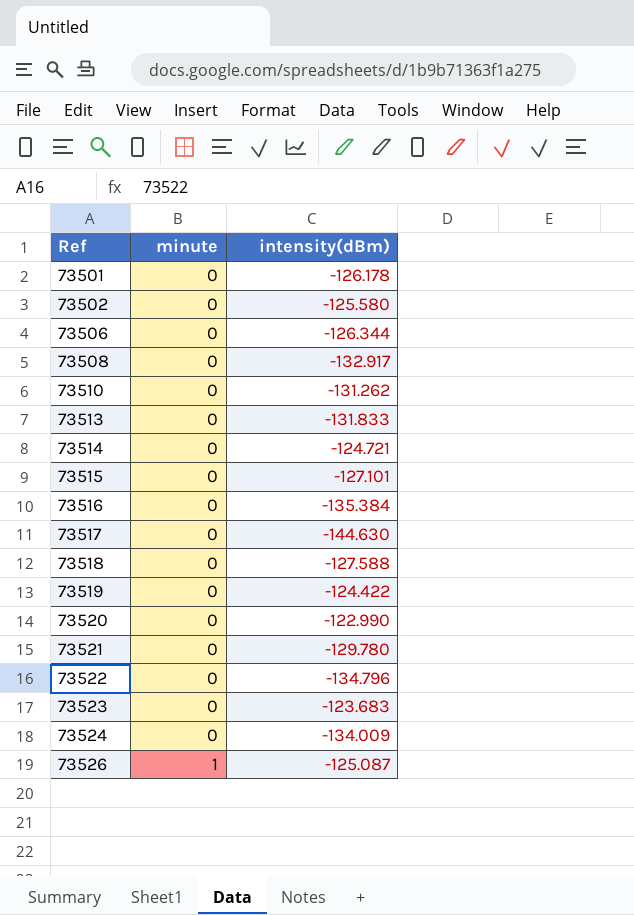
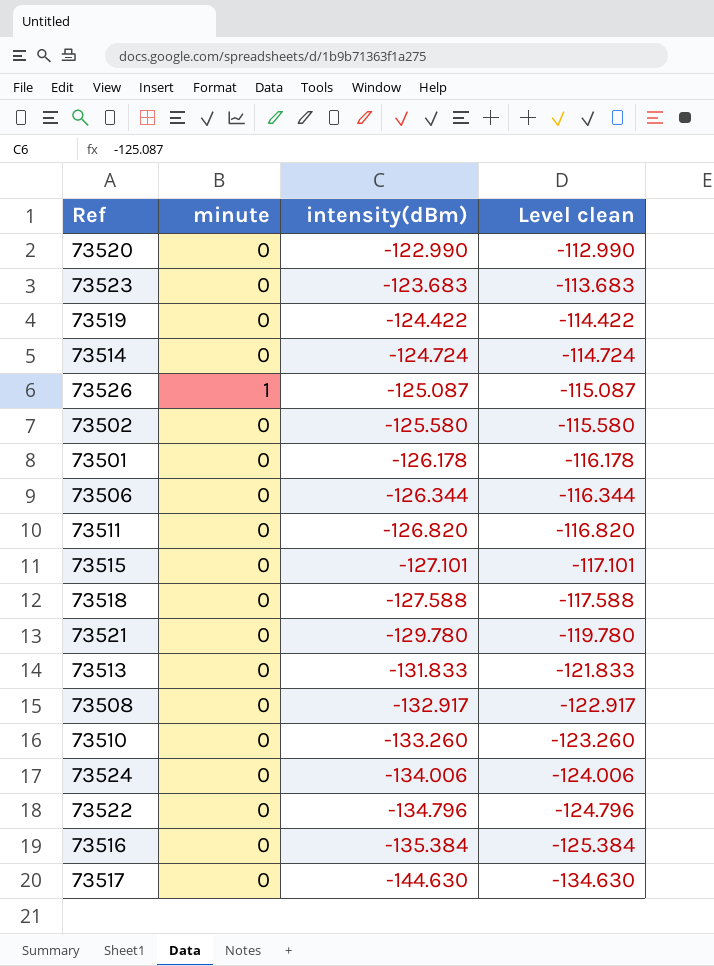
row order: Ref ascending -> intensity(dBm) descending
column Level clean | formula: none -> [intensity(dBm)] + 10
73514 | intensity(dBm): -124.721 -> -124.724
row 73511: none -> 0 | -126.820 | -116.820
73510 | intensity(dBm): -131.262 -> -133.260
73524 | intensity(dBm): -134.009 -> -134.006

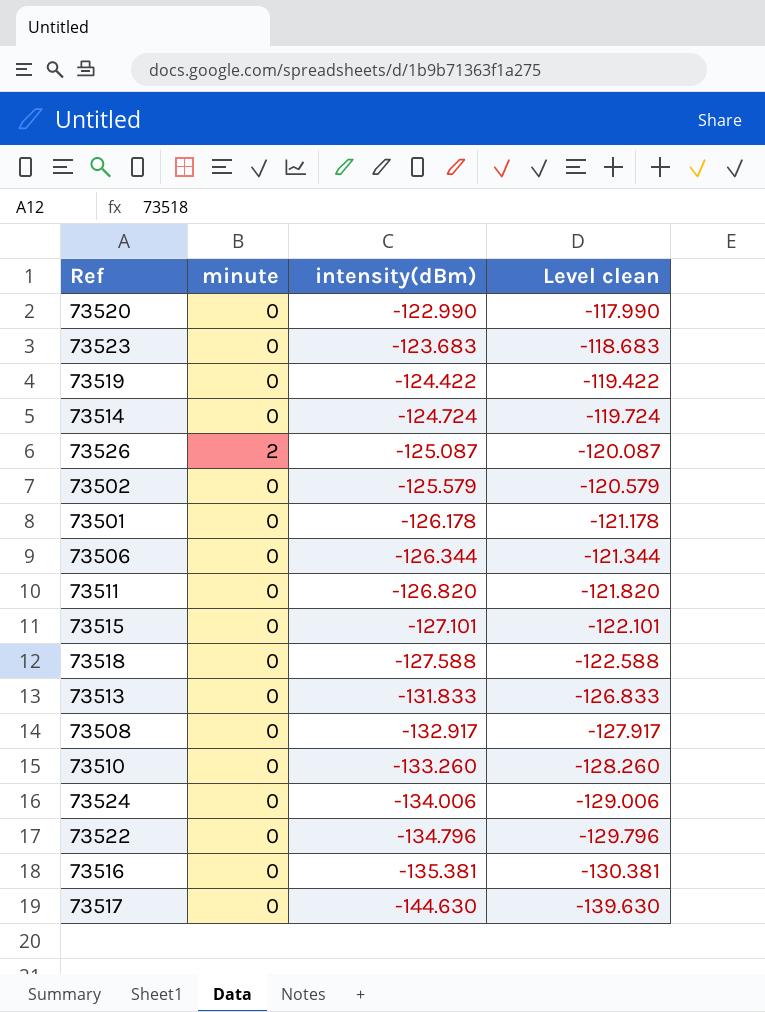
column Level clean | formula: [intensity(dBm)] + 10 -> [intensity(dBm)] + 5
row 73521: 0 | -129.780 | -119.780 -> none
73526 | minute: 1 -> 2
73502 | intensity(dBm): -125.580 -> -125.579
73516 | intensity(dBm): -135.384 -> -135.381

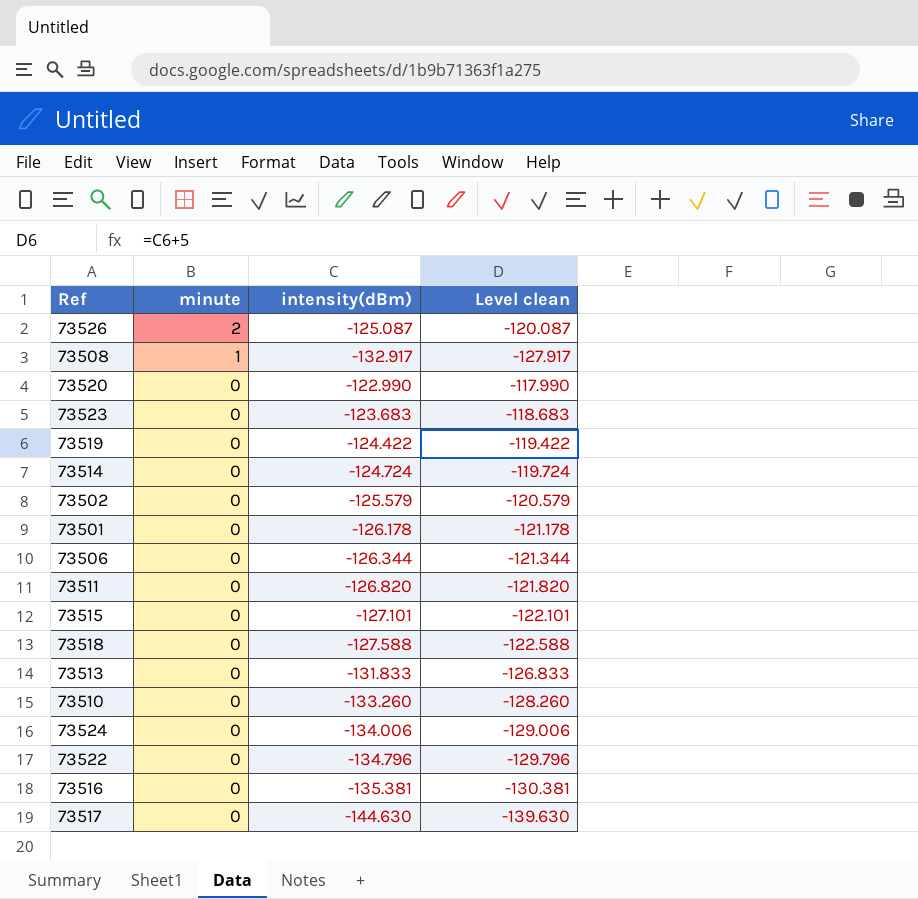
row order: intensity(dBm) descending -> minute descending
73508 | minute: 0 -> 1

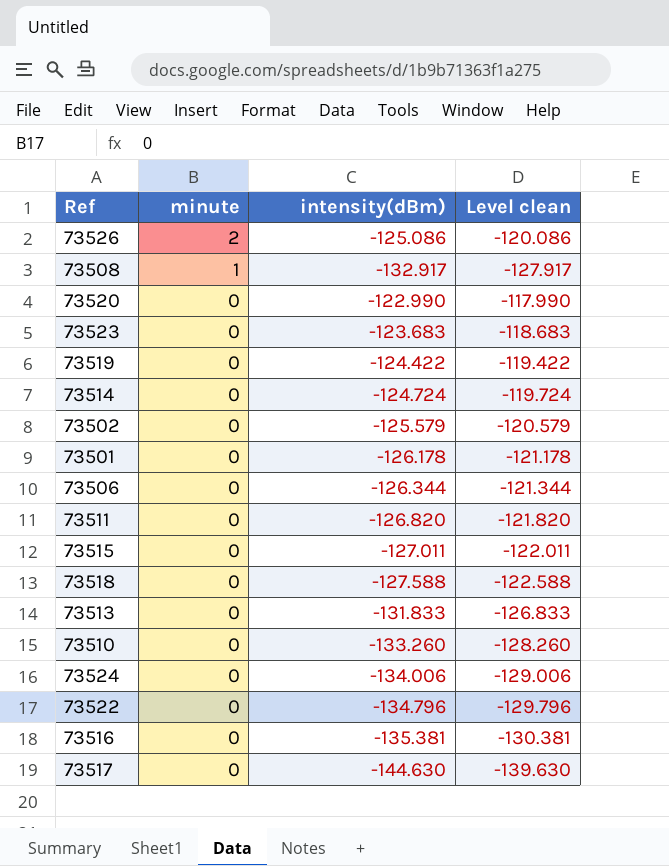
73526 | intensity(dBm): -125.087 -> -125.086
73526 | Level clean: -120.087 -> -120.086
73515 | intensity(dBm): -127.101 -> -127.011
73515 | Level clean: -122.101 -> -122.011

